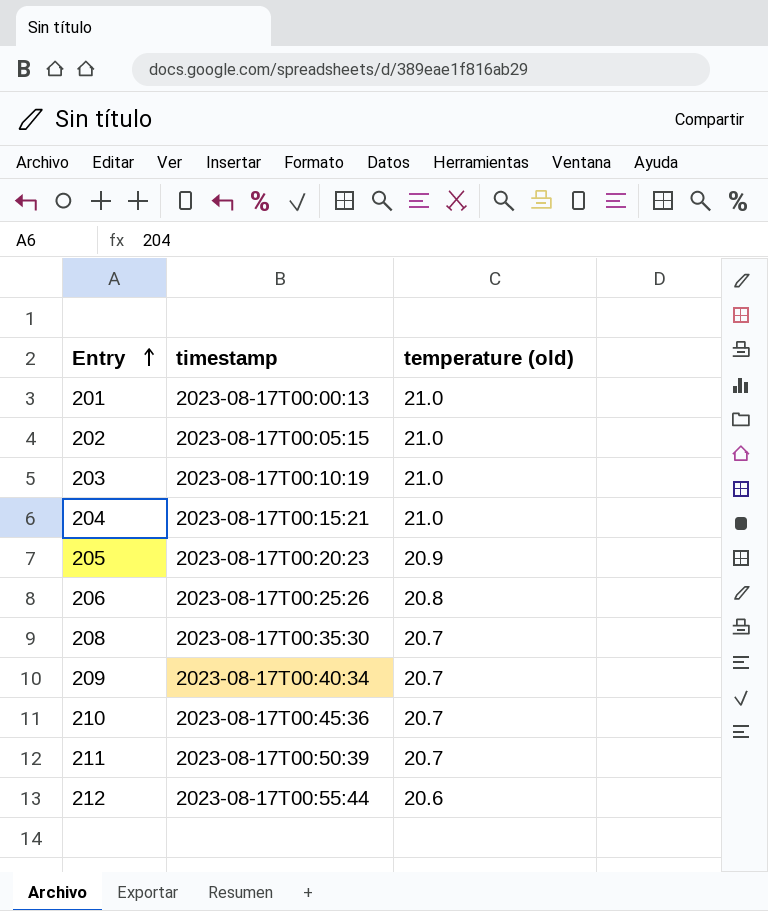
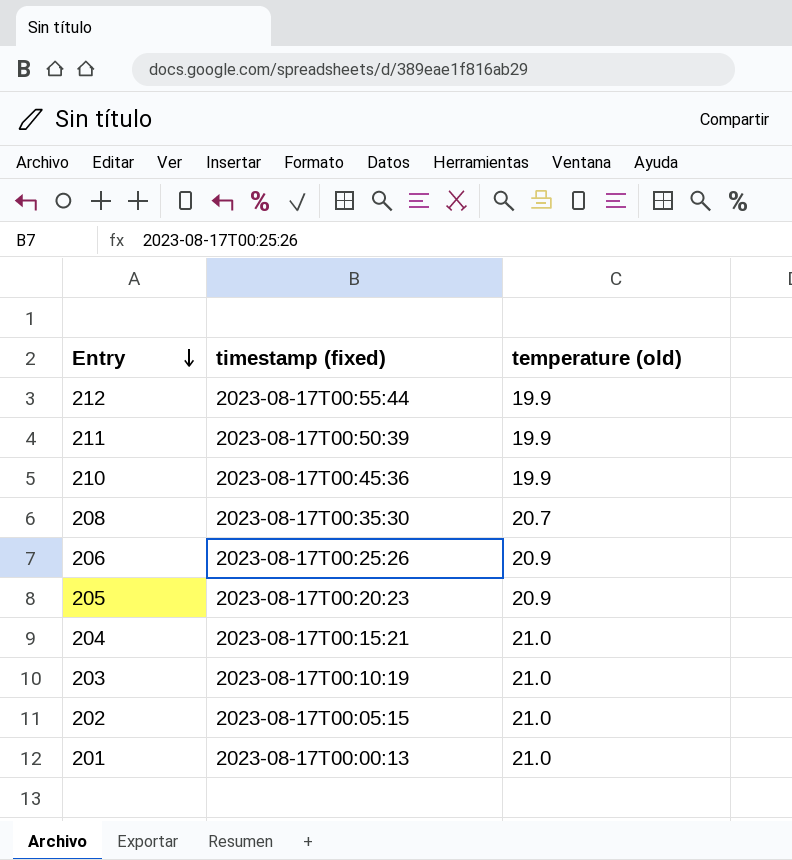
row order: Entry ascending -> Entry descending
column name: timestamp -> timestamp (fixed)
row 209: 2023-08-17T00:40:34 | 20.7 -> none
212 | temperature (old): 20.6 -> 19.9
211 | temperature (old): 20.7 -> 19.9
210 | temperature (old): 20.7 -> 19.9
206 | temperature (old): 20.8 -> 20.9

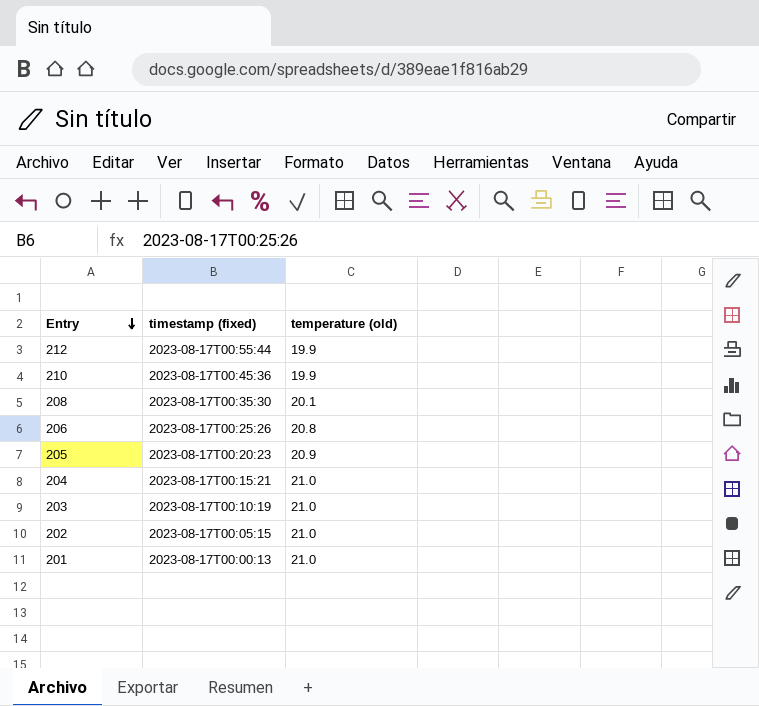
row 211: 2023-08-17T00:50:39 | 19.9 -> none
208 | temperature (old): 20.7 -> 20.1
206 | temperature (old): 20.9 -> 20.8

